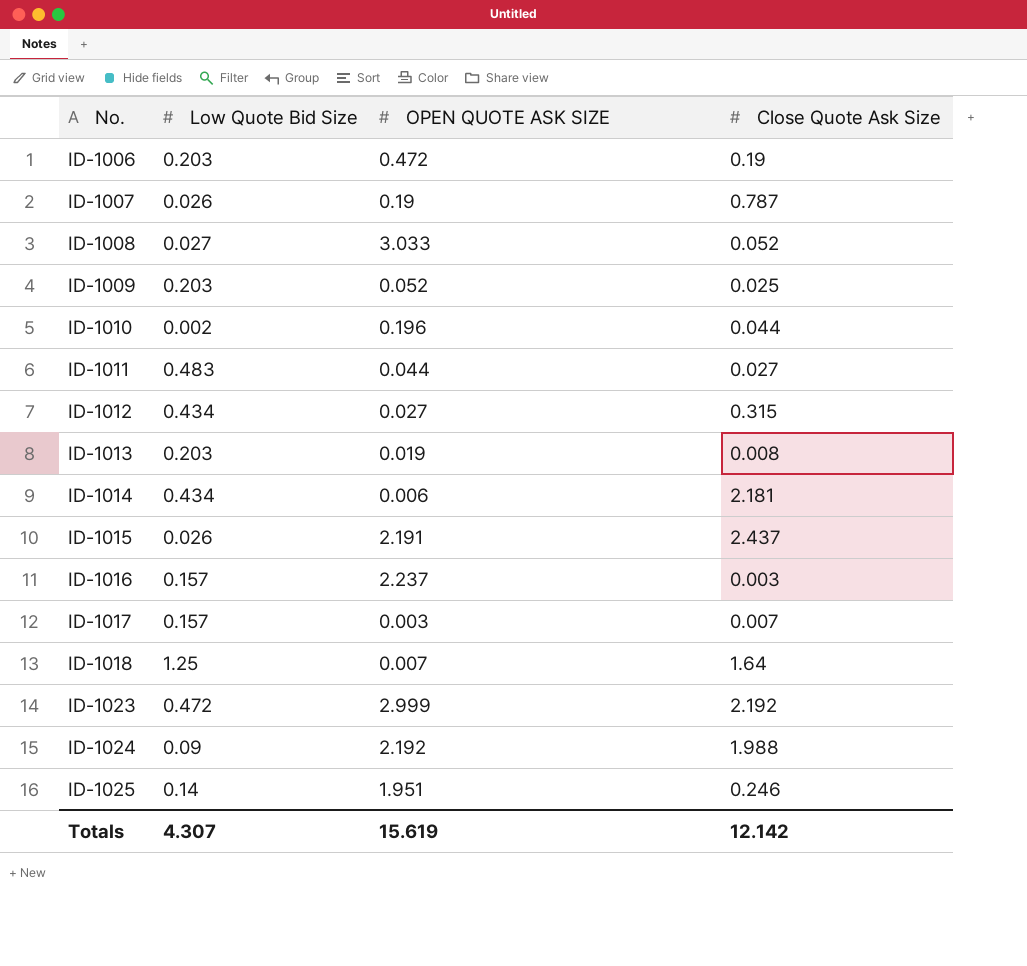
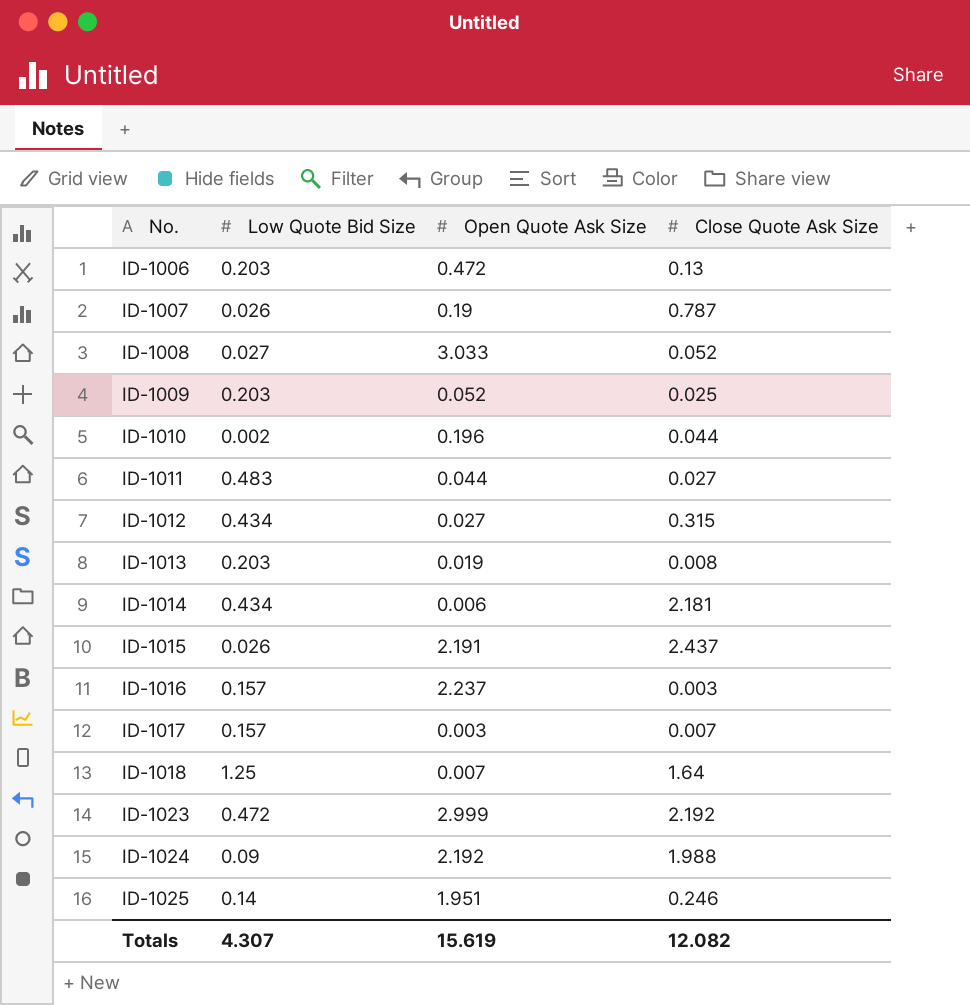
column name: OPEN QUOTE ASK SIZE -> Open Quote Ask Size
ID-1006 | Close Quote Ask Size: 0.19 -> 0.13
Totals | Close Quote Ask Size: 12.142 -> 12.082

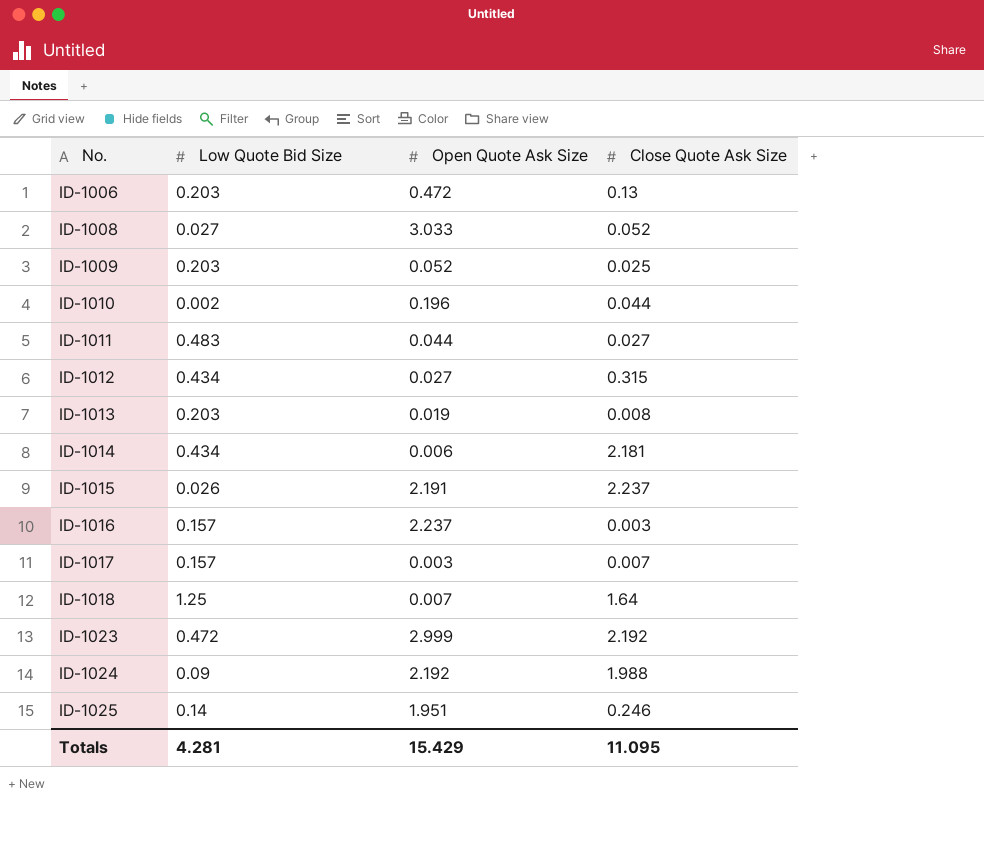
row ID-1007: 0.026 | 0.19 | 0.787 -> none
ID-1015 | Close Quote Ask Size: 2.437 -> 2.237
Totals | Low Quote Bid Size: 4.307 -> 4.281
Totals | Open Quote Ask Size: 15.619 -> 15.429
Totals | Close Quote Ask Size: 12.082 -> 11.095

